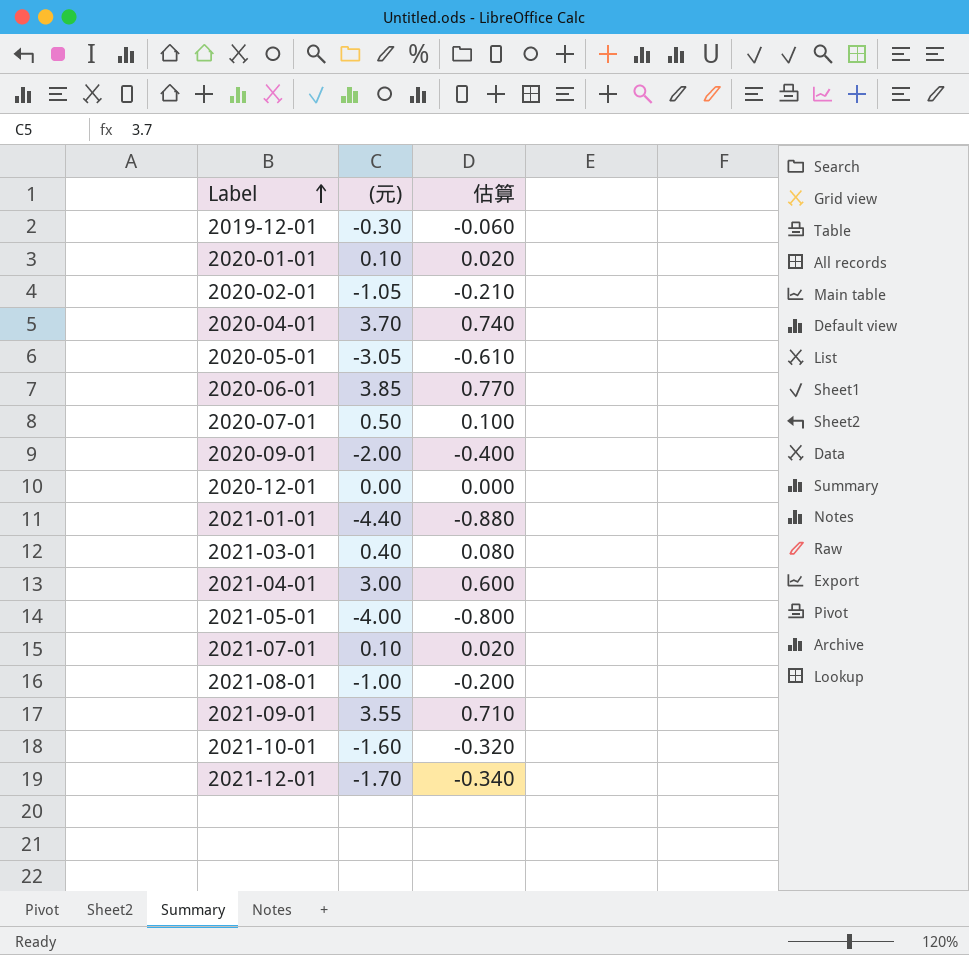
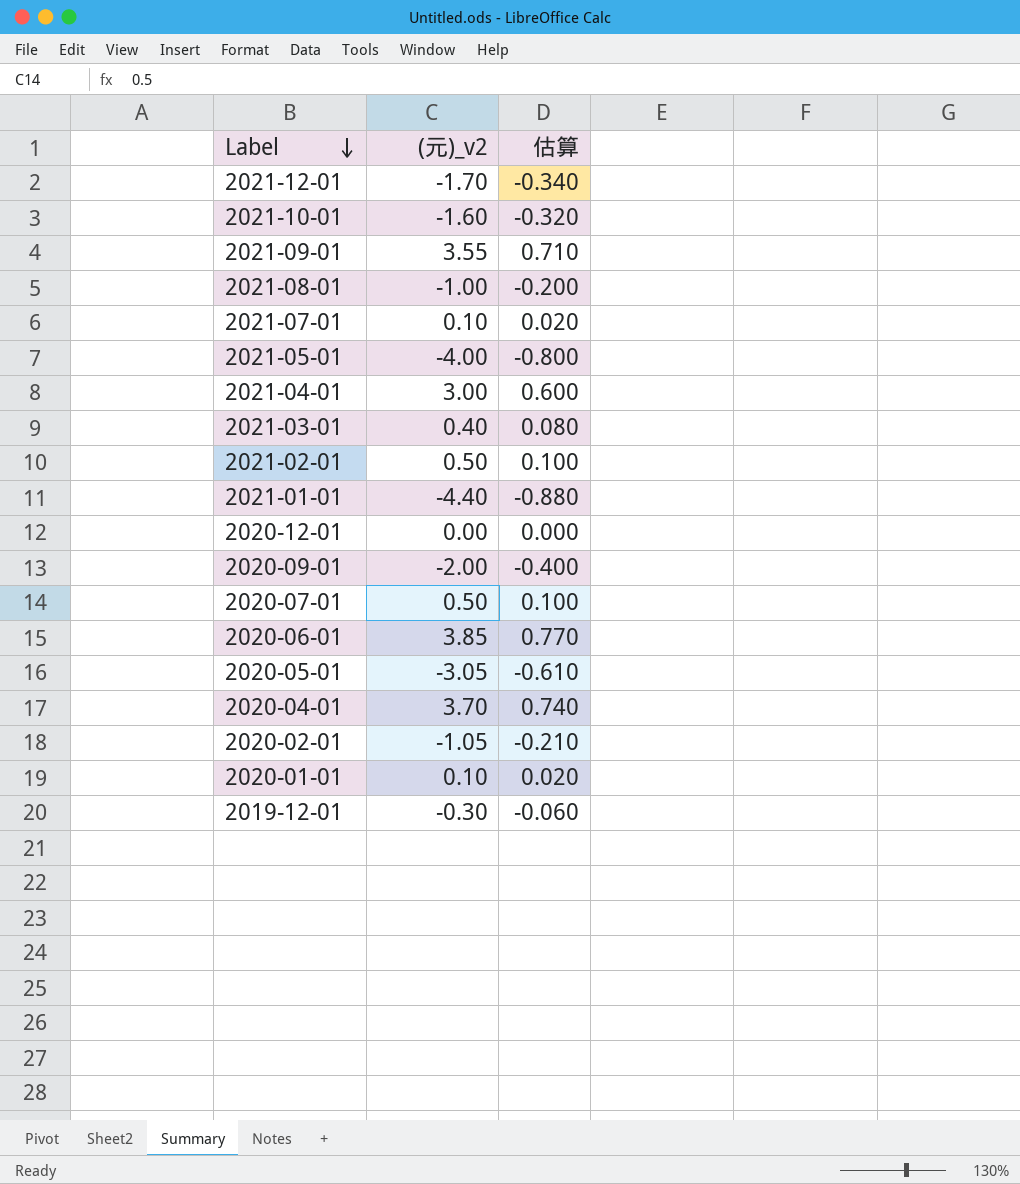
row order: Label ascending -> Label descending
column name: (元) -> (元)_v2
row 2021-02-01: none -> 0.50 | 0.100

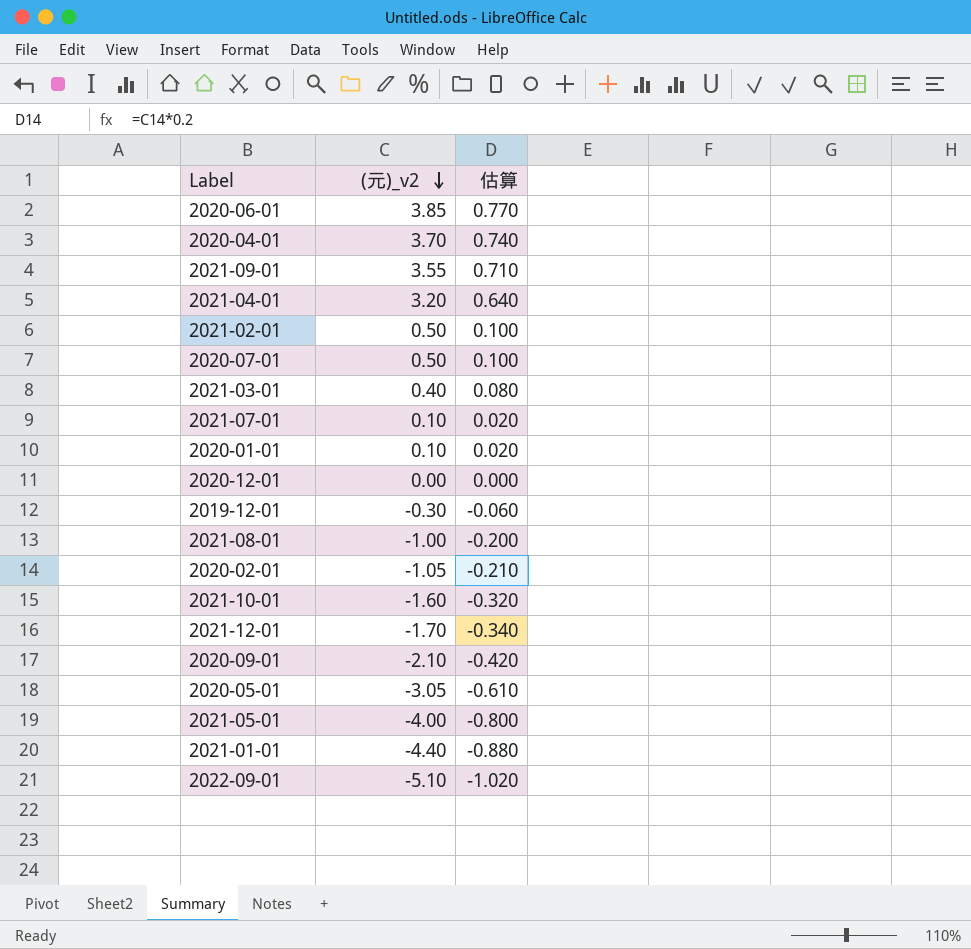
row order: Label descending -> (元)_v2 descending
2021-04-01 | (元)_v2: 3.00 -> 3.20
2021-04-01 | 估算: 0.600 -> 0.640
2020-09-01 | (元)_v2: -2.00 -> -2.10
2020-09-01 | 估算: -0.400 -> -0.420
row 2022-09-01: none -> -5.10 | -1.020

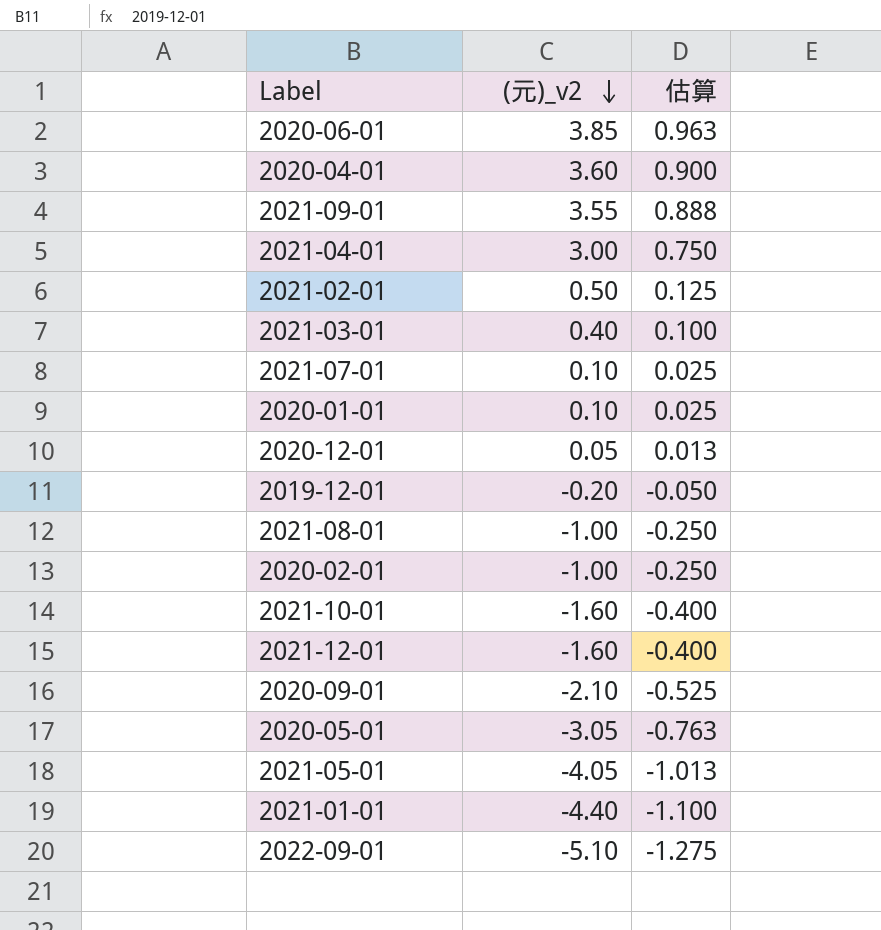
column 估算 | formula: [(元)_v2] * 0.2 -> [(元)_v2] * 0.25
row 2020-07-01: 0.50 | 0.100 -> none
2020-04-01 | (元)_v2: 3.70 -> 3.60
2021-04-01 | (元)_v2: 3.20 -> 3.00
2020-12-01 | (元)_v2: 0.00 -> 0.05
2019-12-01 | (元)_v2: -0.30 -> -0.20
2020-02-01 | (元)_v2: -1.05 -> -1.00
2021-12-01 | (元)_v2: -1.70 -> -1.60
2021-05-01 | (元)_v2: -4.00 -> -4.05

